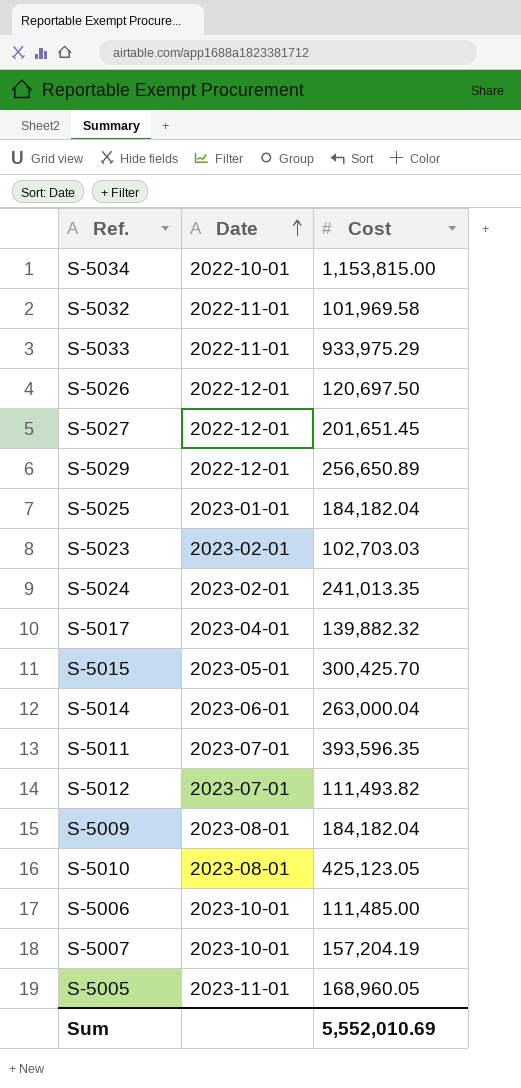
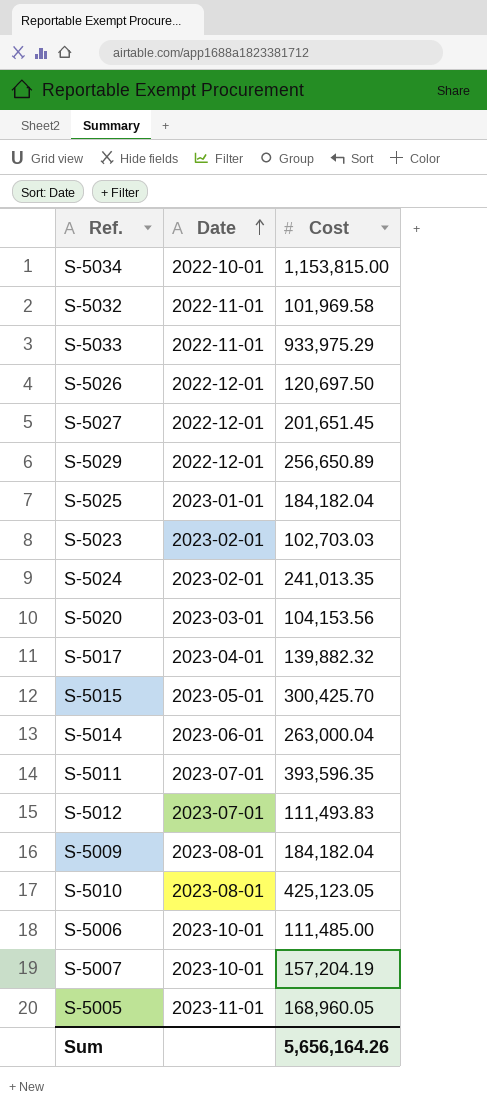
row S-5020: none -> 2023-03-01 | 104,153.56
S-5012 | Cost: 111,493.82 -> 111,493.83
Sum | Cost: 5,552,010.69 -> 5,656,164.26

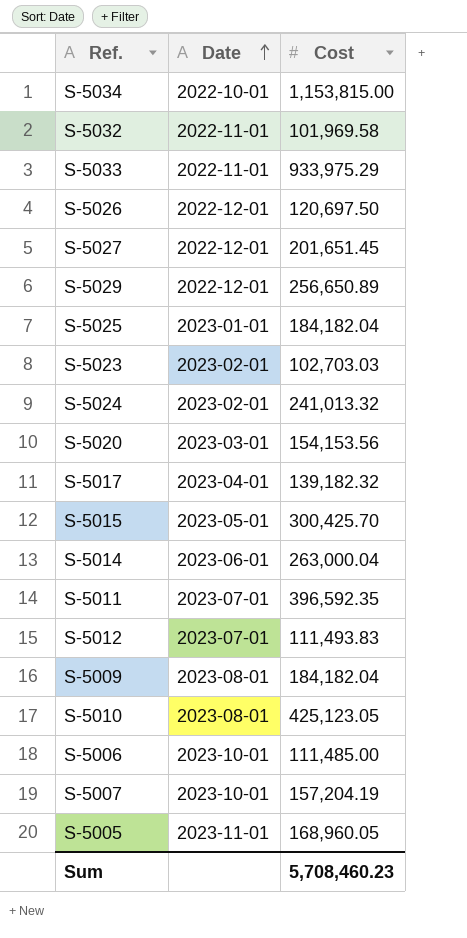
S-5024 | Cost: 241,013.35 -> 241,013.32
S-5020 | Cost: 104,153.56 -> 154,153.56
S-5017 | Cost: 139,882.32 -> 139,182.32
S-5011 | Cost: 393,596.35 -> 396,592.35
Sum | Cost: 5,656,164.26 -> 5,708,460.23

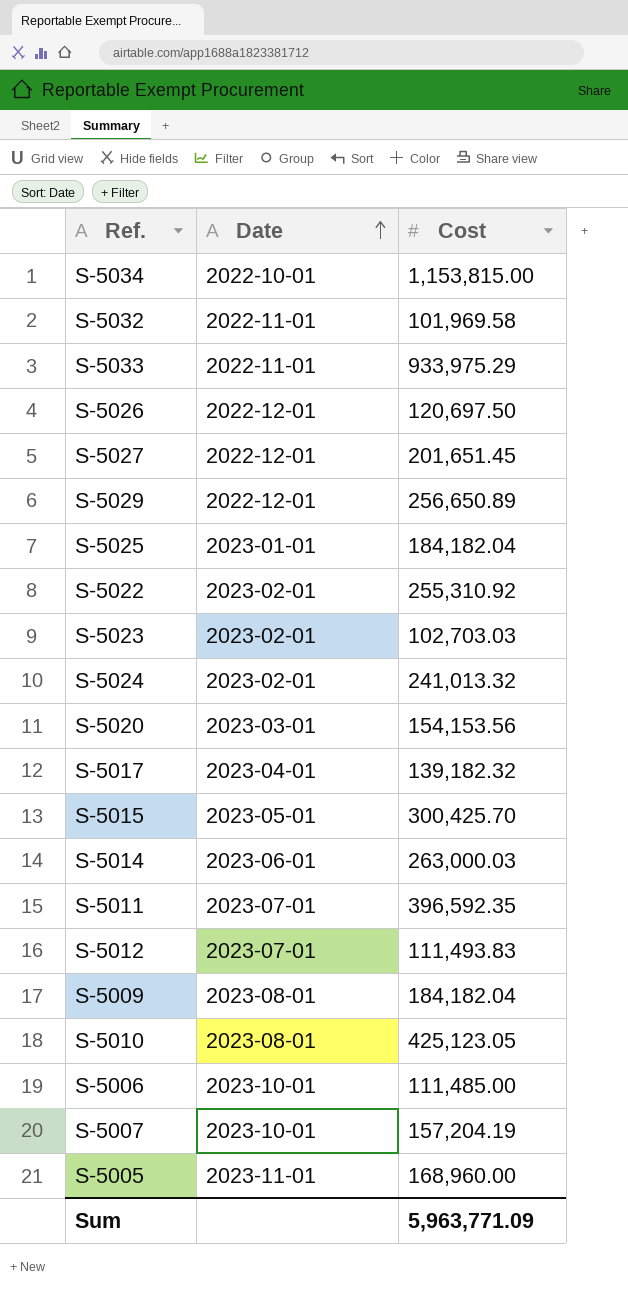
row S-5022: none -> 2023-02-01 | 255,310.92
S-5014 | Cost: 263,000.04 -> 263,000.03
S-5005 | Cost: 168,960.05 -> 168,960.00
Sum | Cost: 5,708,460.23 -> 5,963,771.09

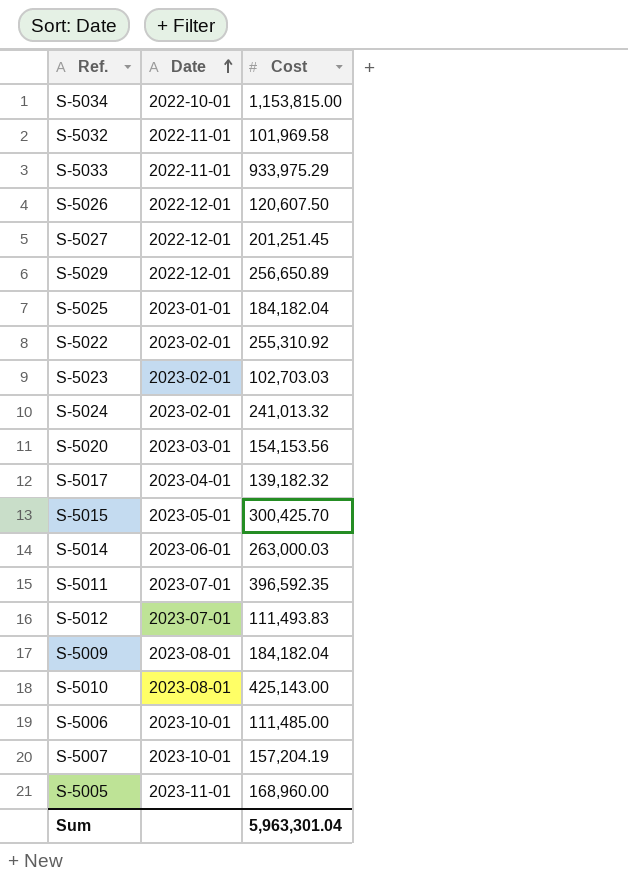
S-5026 | Cost: 120,697.50 -> 120,607.50
S-5027 | Cost: 201,651.45 -> 201,251.45
S-5010 | Cost: 425,123.05 -> 425,143.00
Sum | Cost: 5,963,771.09 -> 5,963,301.04

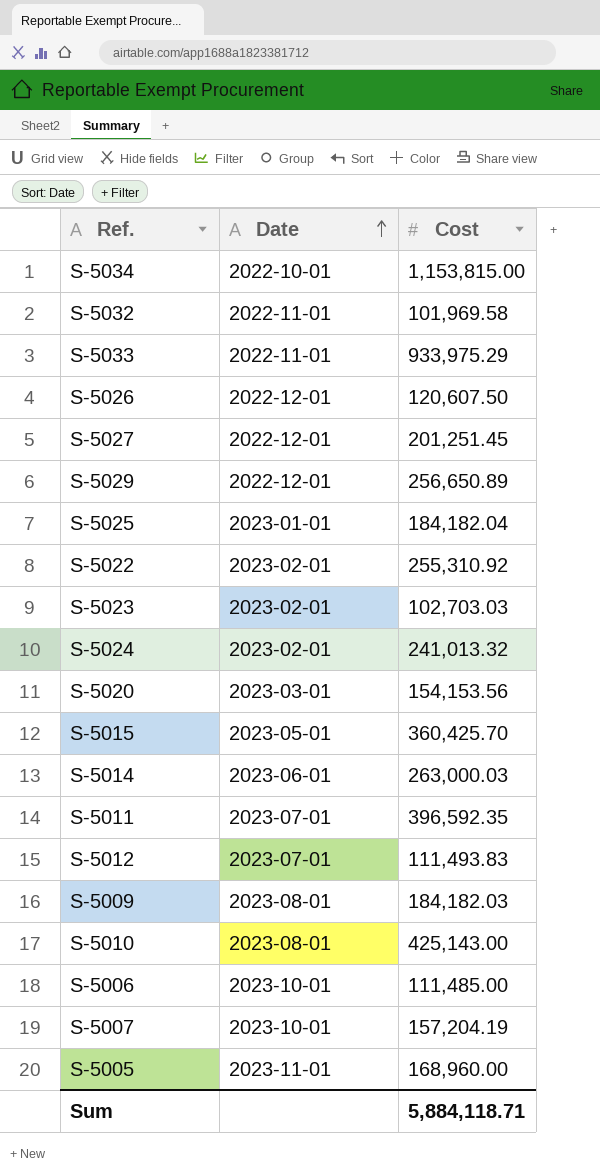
row S-5017: 2023-04-01 | 139,182.32 -> none
S-5015 | Cost: 300,425.70 -> 360,425.70
S-5009 | Cost: 184,182.04 -> 184,182.03
Sum | Cost: 5,963,301.04 -> 5,884,118.71

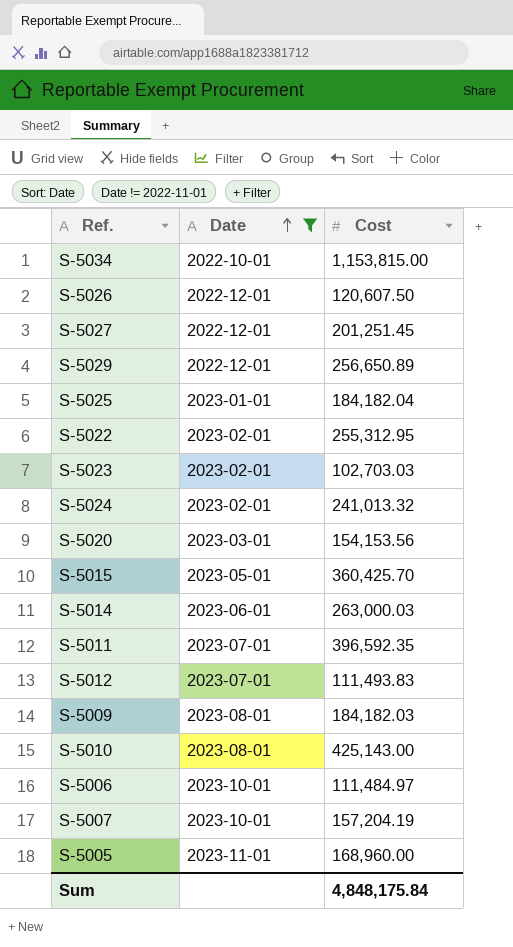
filter: none -> Date != 2022-11-01
S-5022 | Cost: 255,310.92 -> 255,312.95
S-5006 | Cost: 111,485.00 -> 111,484.97
Sum | Cost: 5,884,118.71 -> 4,848,175.84

